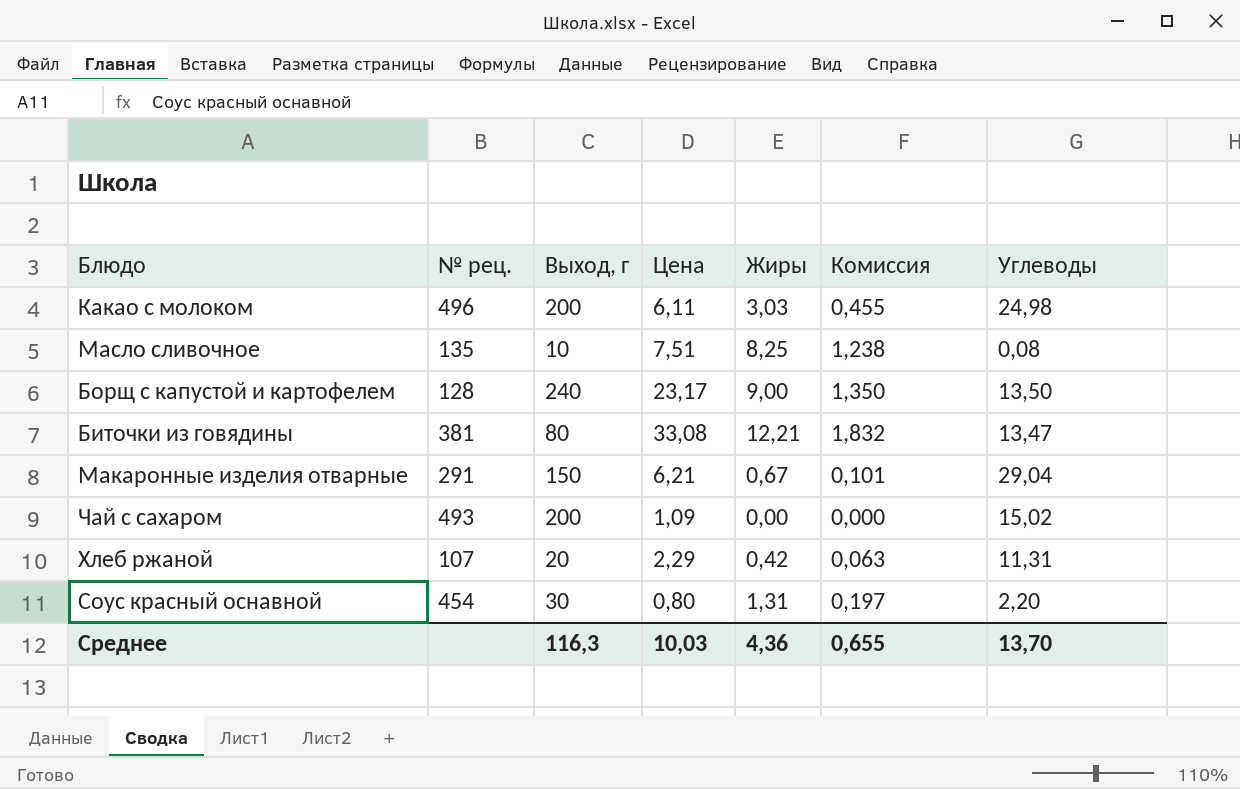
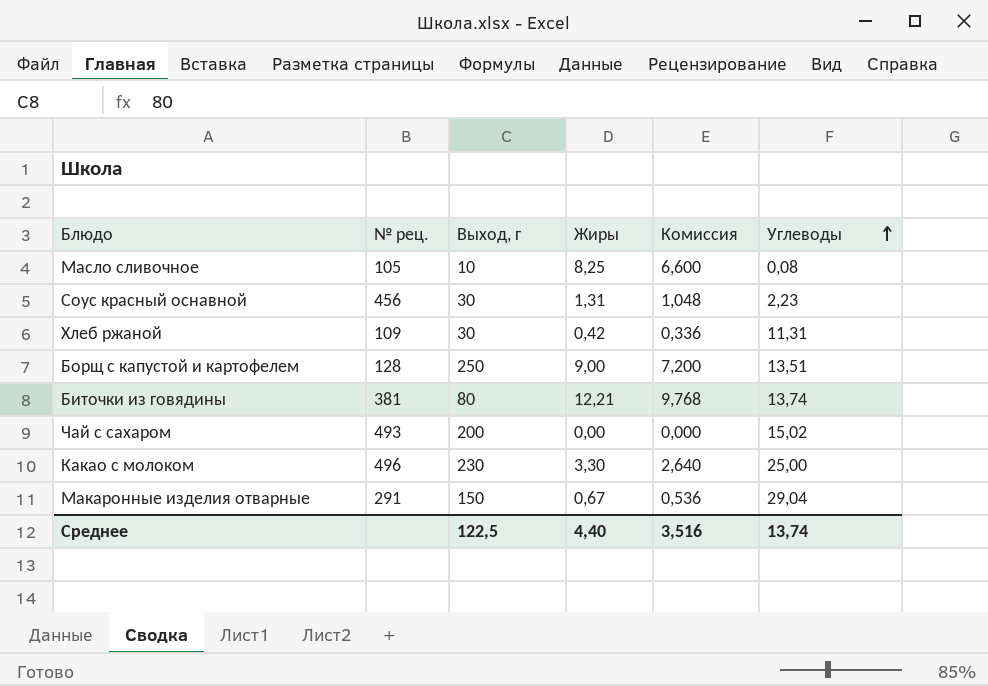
row order: none -> Углеводы ascending
column Цена | position: 4 -> none
column Комиссия | formula: [Жиры] * 0,15 -> [Жиры] * 0,8
Масло сливочное | № рец.: 135 -> 105
Соус красный оснавной | № рец.: 454 -> 456
Соус красный оснавной | Углеводы: 2,20 -> 2,23
Хлеб ржаной | № рец.: 107 -> 109
Хлеб ржаной | Выход, г: 20 -> 30
Борщ с капустой и картофелем | Выход, г: 240 -> 250
Борщ с капустой и картофелем | Углеводы: 13,50 -> 13,51
Биточки из говядины | Углеводы: 13,47 -> 13,74
Какао с молоком | Выход, г: 200 -> 230
Какао с молоком | Жиры: 3,03 -> 3,30
Какао с молоком | Углеводы: 24,98 -> 25,00
Среднее | Выход, г: 116,3 -> 122,5
Среднее | Жиры: 4,36 -> 4,40
Среднее | Комиссия: 0,655 -> 3,516
Среднее | Углеводы: 13,70 -> 13,74

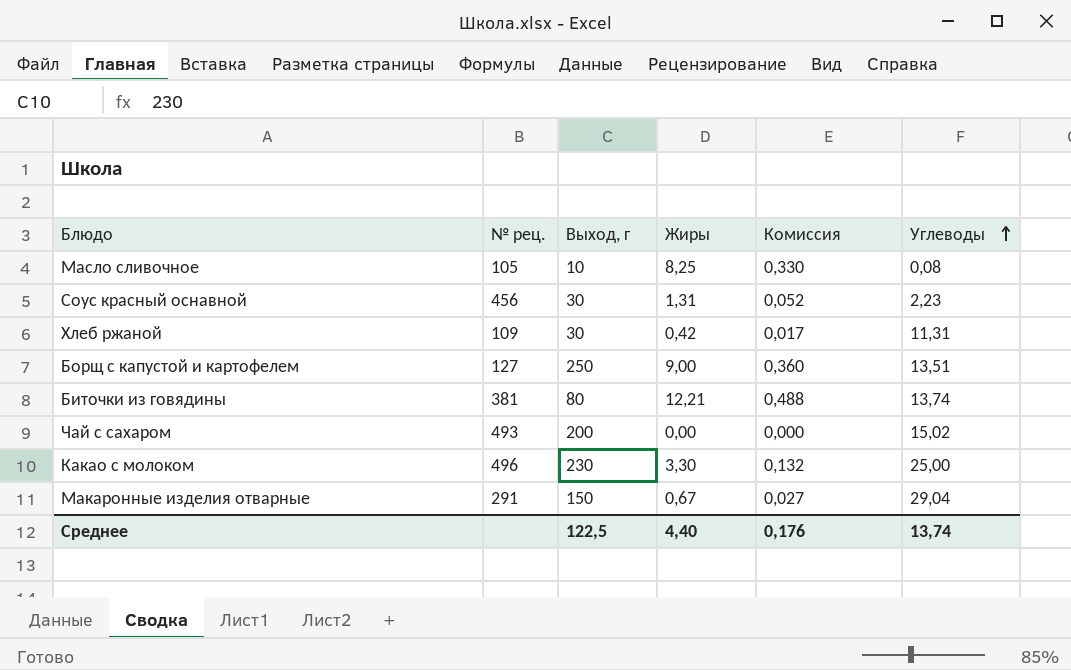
column Комиссия | formula: [Жиры] * 0,8 -> [Жиры] * 0,04
Борщ с капустой и картофелем | № рец.: 128 -> 127
Среднее | Комиссия: 3,516 -> 0,176

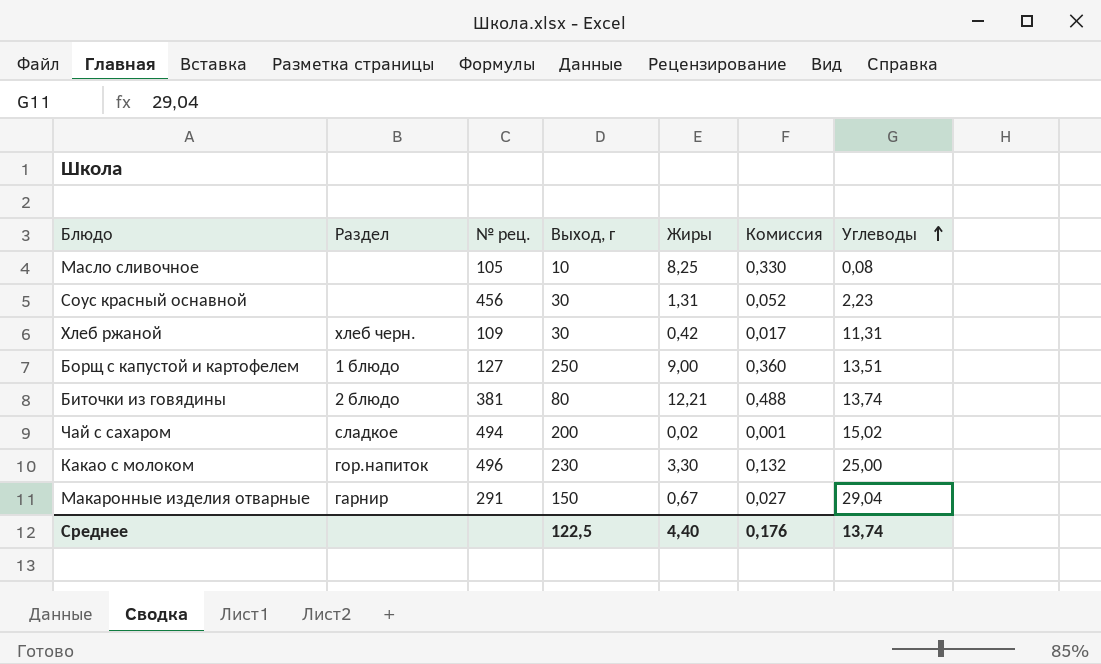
column Раздел | position: none -> 2
Чай с сахаром | № рец.: 493 -> 494
Чай с сахаром | Жиры: 0,00 -> 0,02
Чай с сахаром | Комиссия: 0,000 -> 0,001

